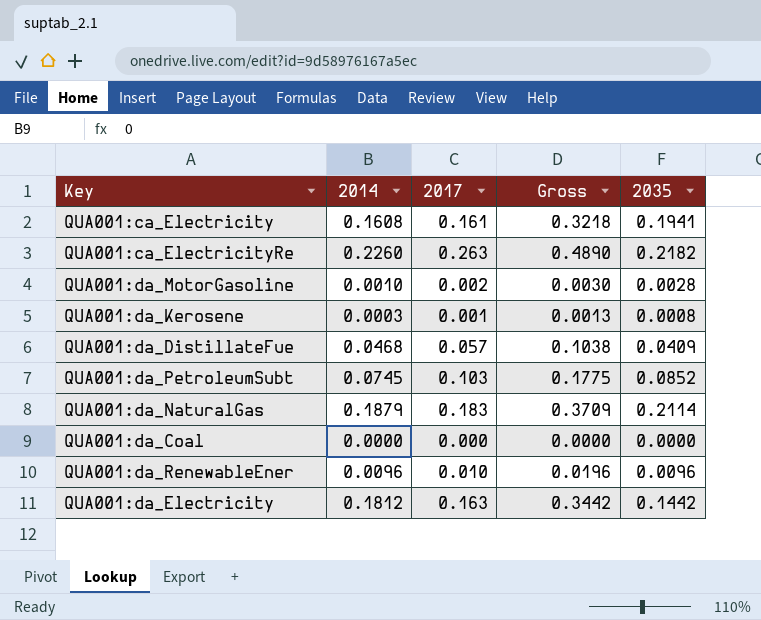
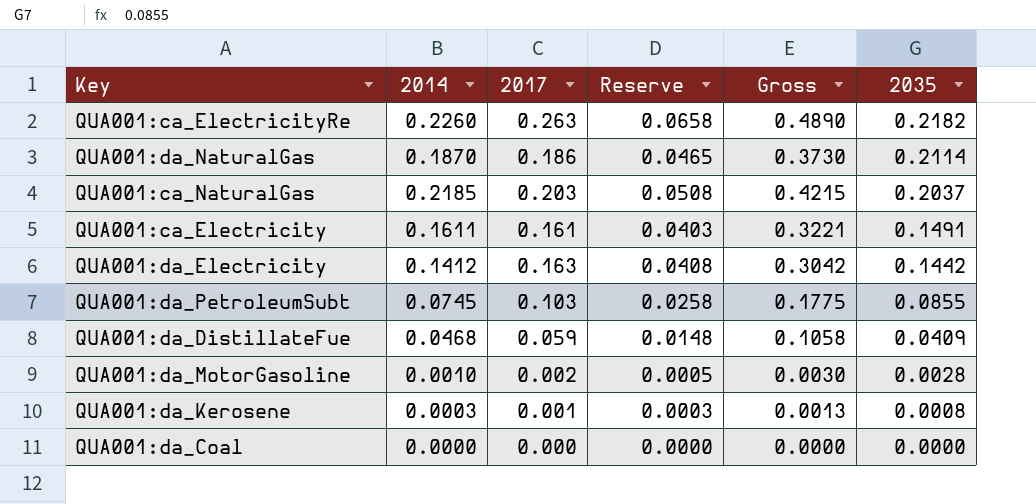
row order: none -> 2035 descending
column Reserve | formula: none -> [2017] * 0.25
row QUA001:da_RenewableEner: 0.0096 | 0.010 | 0.0196 | 0.0096 -> none
QUA001:da_NaturalGas | 2014: 0.1879 -> 0.1870
QUA001:da_NaturalGas | 2017: 0.183 -> 0.186
QUA001:da_NaturalGas | Gross: 0.3709 -> 0.3730
row QUA001:ca_NaturalGas: none -> 0.2185 | 0.203 | 0.0508 | 0.4215 | 0.2037
QUA001:ca_Electricity | 2014: 0.1608 -> 0.1611
QUA001:ca_Electricity | Gross: 0.3218 -> 0.3221
QUA001:ca_Electricity | 2035: 0.1941 -> 0.1491
QUA001:da_Electricity | 2014: 0.1812 -> 0.1412
QUA001:da_Electricity | Gross: 0.3442 -> 0.3042
QUA001:da_PetroleumSubt | 2035: 0.0852 -> 0.0855
QUA001:da_DistillateFue | 2017: 0.057 -> 0.059
QUA001:da_DistillateFue | Gross: 0.1038 -> 0.1058

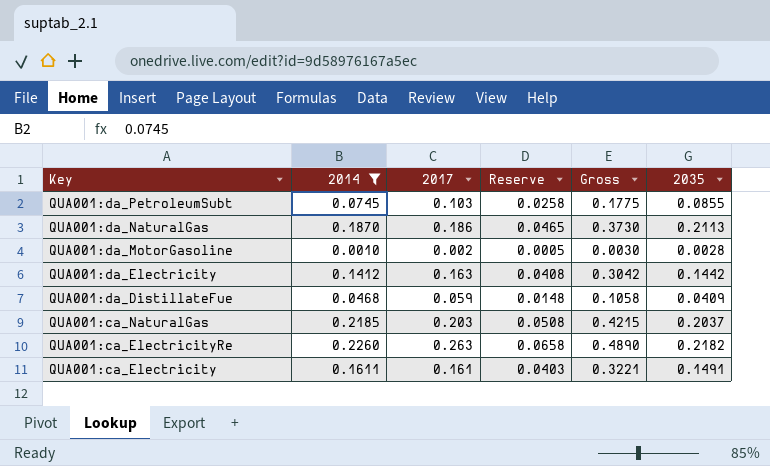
filter: none -> 2014 >= 0.0010
row order: 2035 descending -> Key descending
QUA001:da_NaturalGas | 2035: 0.2114 -> 0.2113

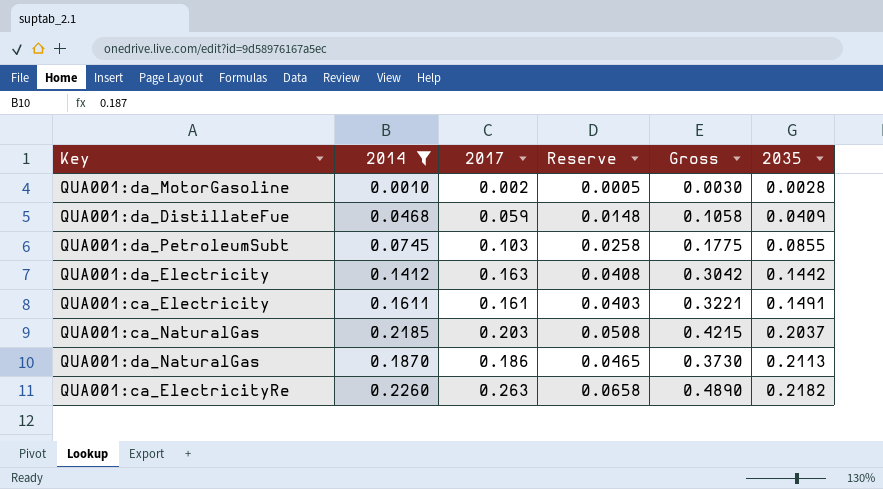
row order: Key descending -> 2035 ascending

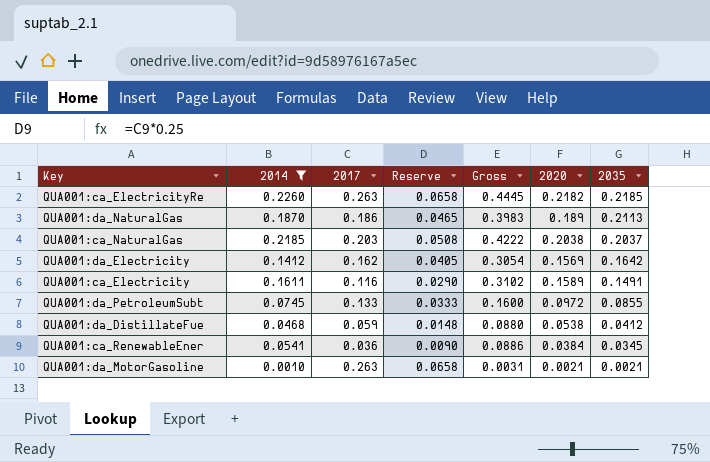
row order: 2035 ascending -> 2035 descending
column Gross | formula: [2014] + [2017] -> [2014] + [2035]
column 2020 | position: none -> 6
QUA001:ca_ElectricityRe | 2035: 0.2182 -> 0.2185
QUA001:da_Electricity | 2017: 0.163 -> 0.162
QUA001:da_Electricity | Reserve: 0.0408 -> 0.0405
QUA001:da_Electricity | 2035: 0.1442 -> 0.1642
QUA001:ca_Electricity | 2017: 0.161 -> 0.116
QUA001:ca_Electricity | Reserve: 0.0403 -> 0.0290
QUA001:da_PetroleumSubt | 2017: 0.103 -> 0.133
QUA001:da_PetroleumSubt | Reserve: 0.0258 -> 0.0333
QUA001:da_DistillateFue | 2035: 0.0409 -> 0.0412
row QUA001:ca_RenewableEner: none -> 0.0541 | 0.036 | 0.0090 | 0.0886 | 0.0384 | 0.0345
QUA001:da_MotorGasoline | 2017: 0.002 -> 0.263
QUA001:da_MotorGasoline | Reserve: 0.0005 -> 0.0658
QUA001:da_MotorGasoline | 2035: 0.0028 -> 0.0021

